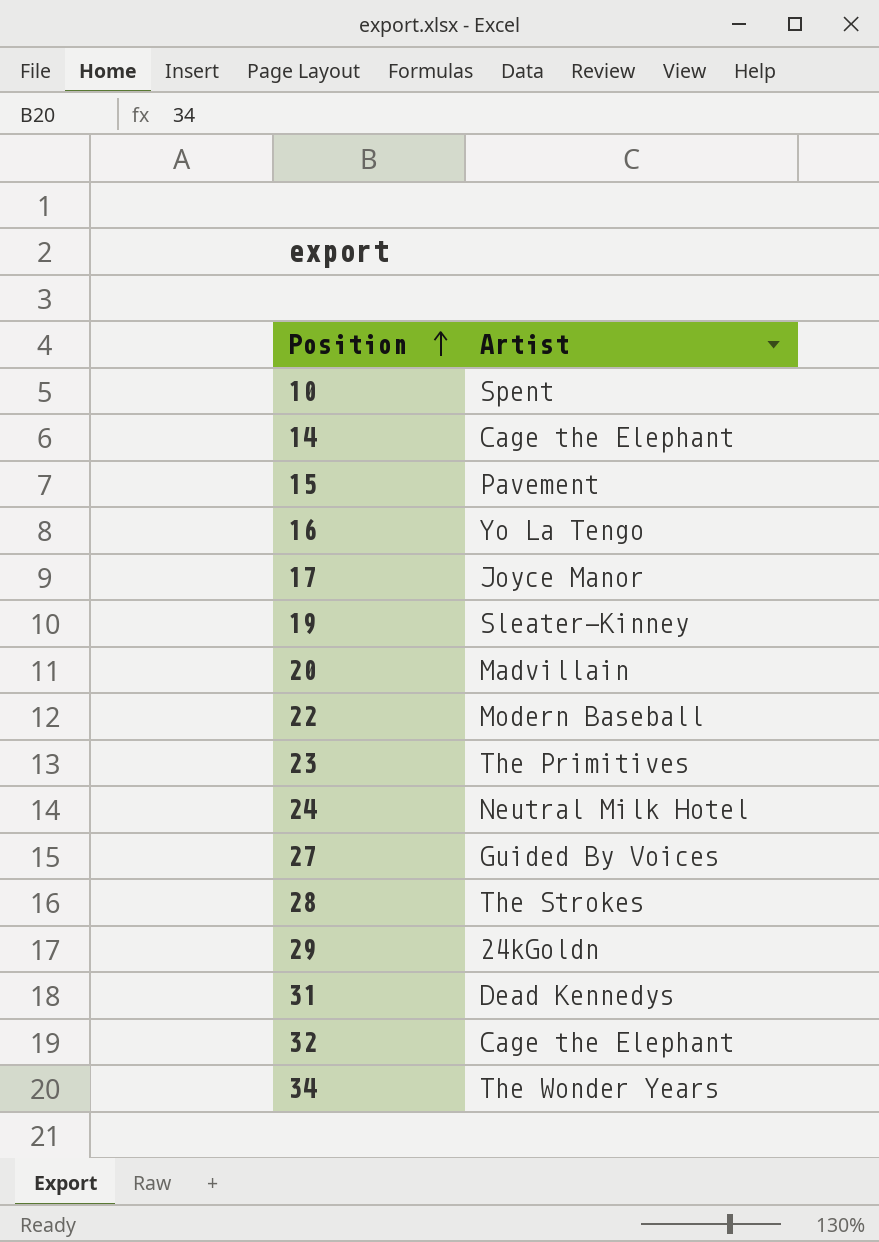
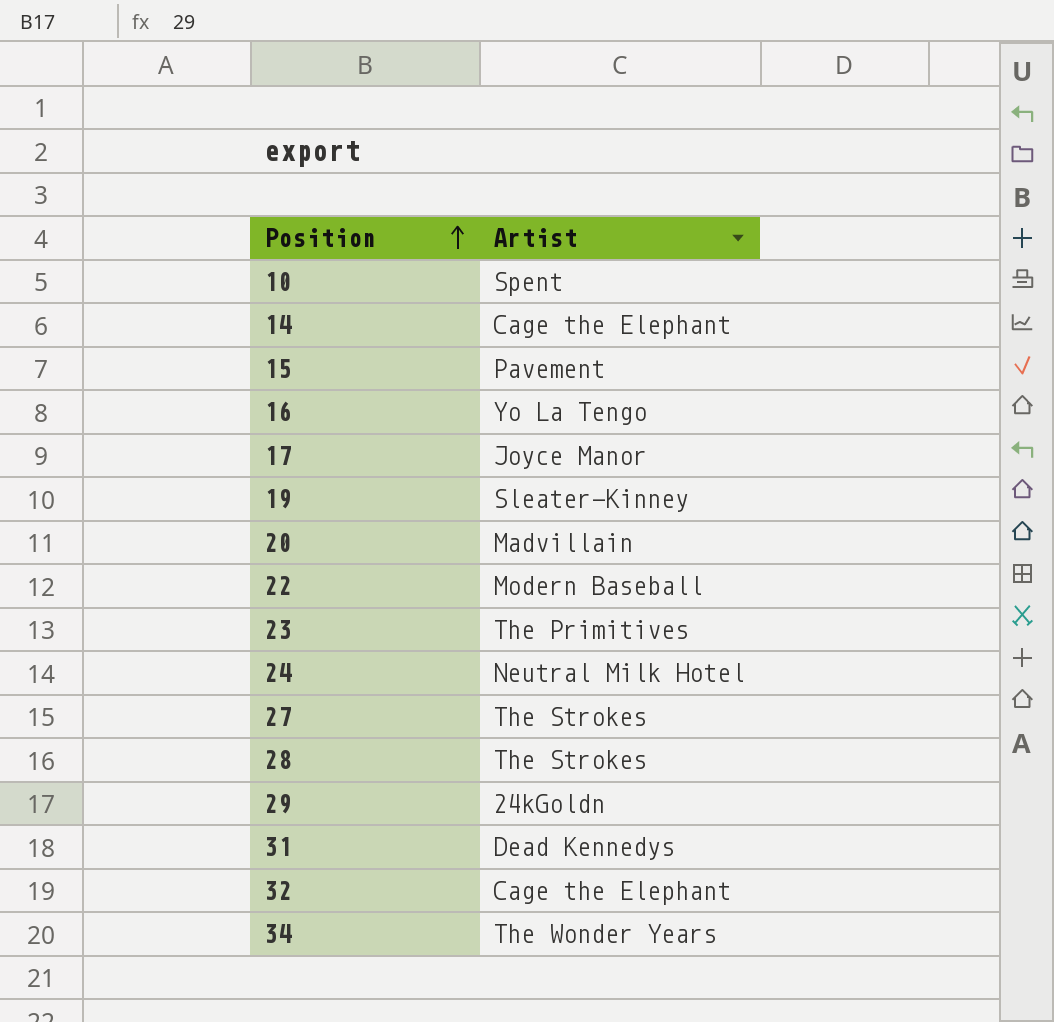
27 | Artist: Guided By Voices -> The Strokes

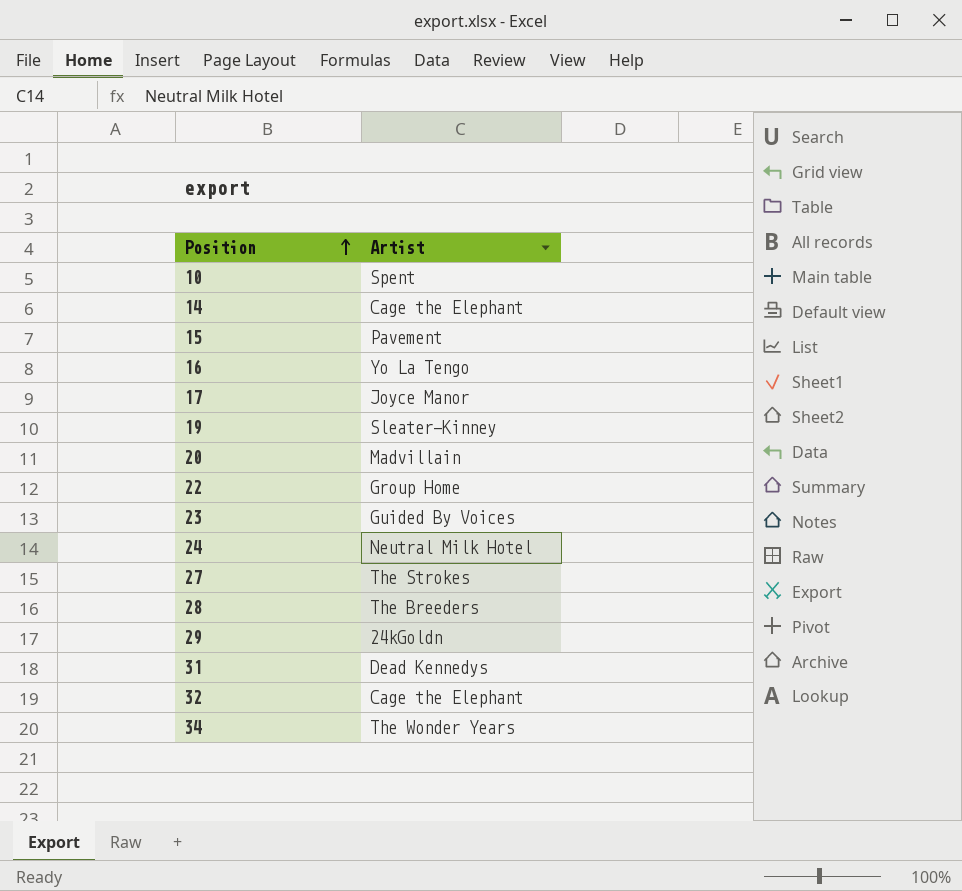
22 | Artist: Modern Baseball -> Group Home
23 | Artist: The Primitives -> Guided By Voices
28 | Artist: The Strokes -> The Breeders

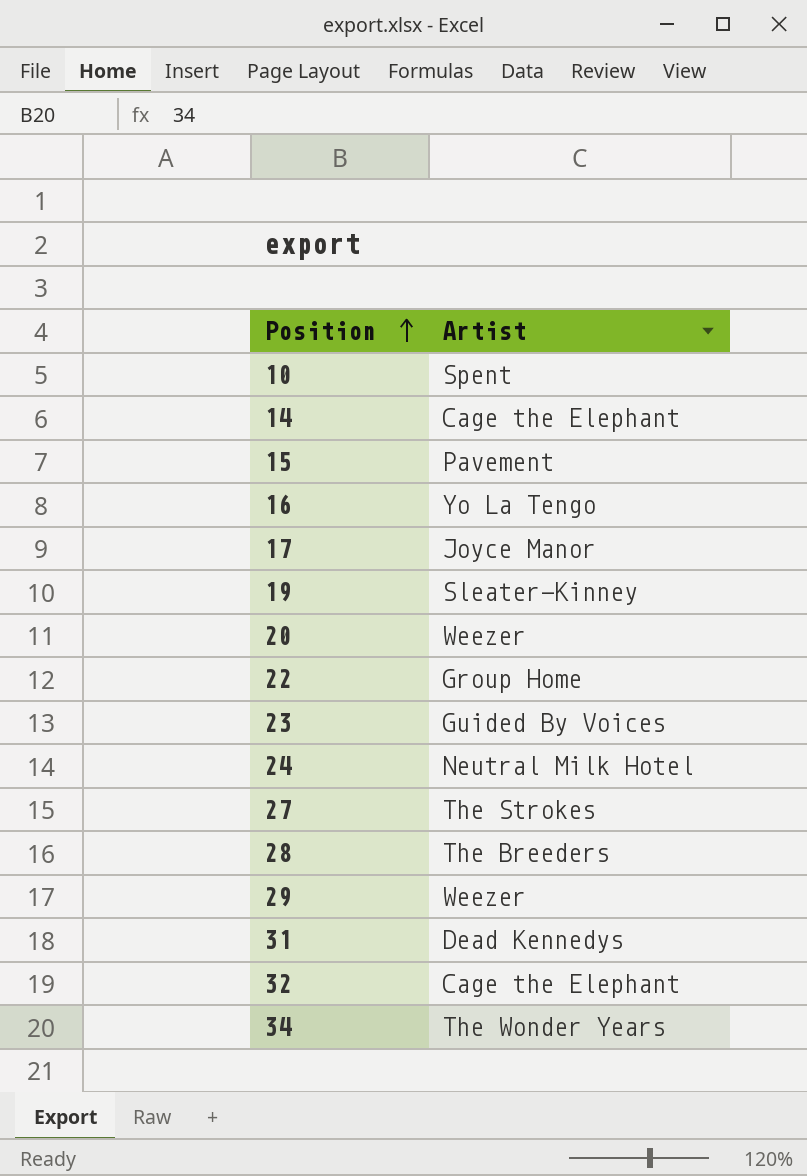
20 | Artist: Madvillain -> Weezer
29 | Artist: 24kGoldn -> Weezer

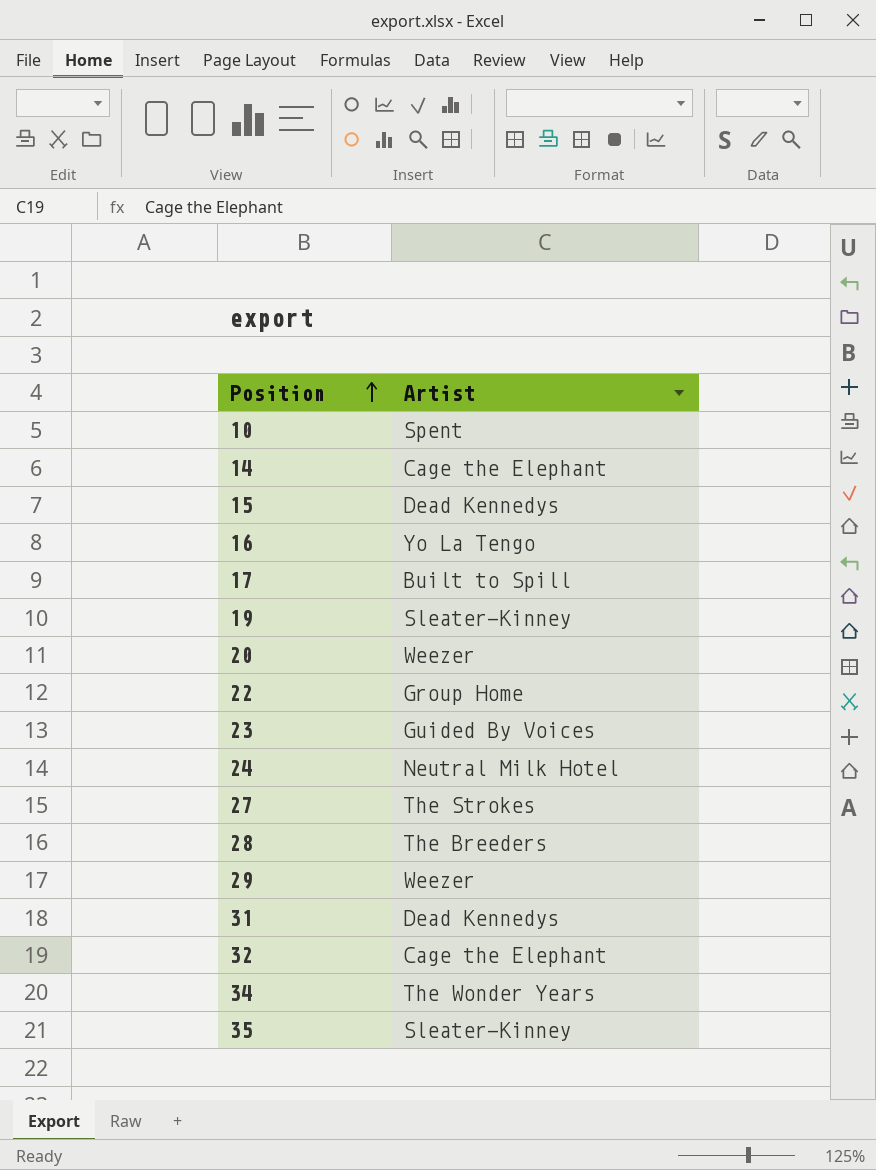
15 | Artist: Pavement -> Dead Kennedys
17 | Artist: Joyce Manor -> Built to Spill
row 35: none -> Sleater-Kinney

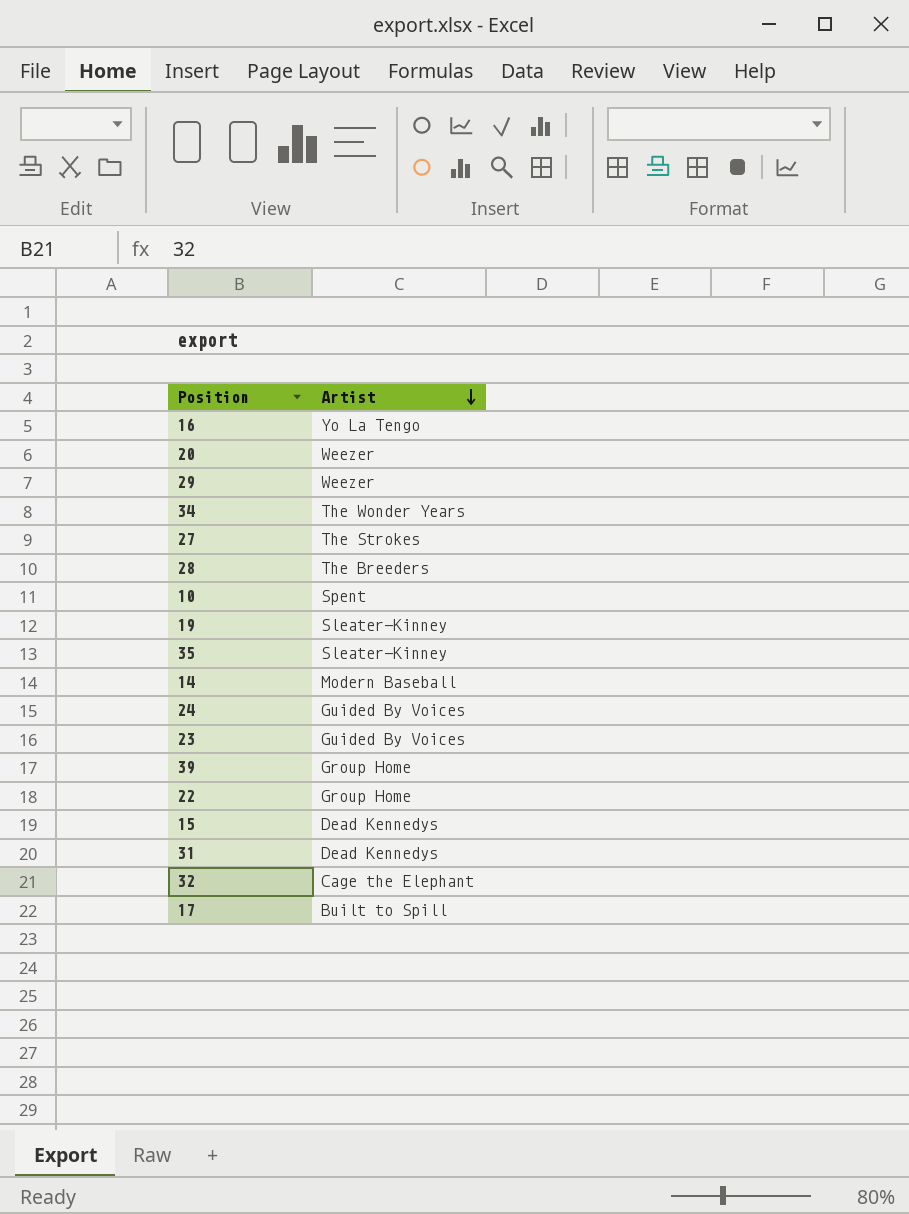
row order: Position ascending -> Artist descending
14 | Artist: Cage the Elephant -> Modern Baseball
24 | Artist: Neutral Milk Hotel -> Guided By Voices
row 39: none -> Group Home

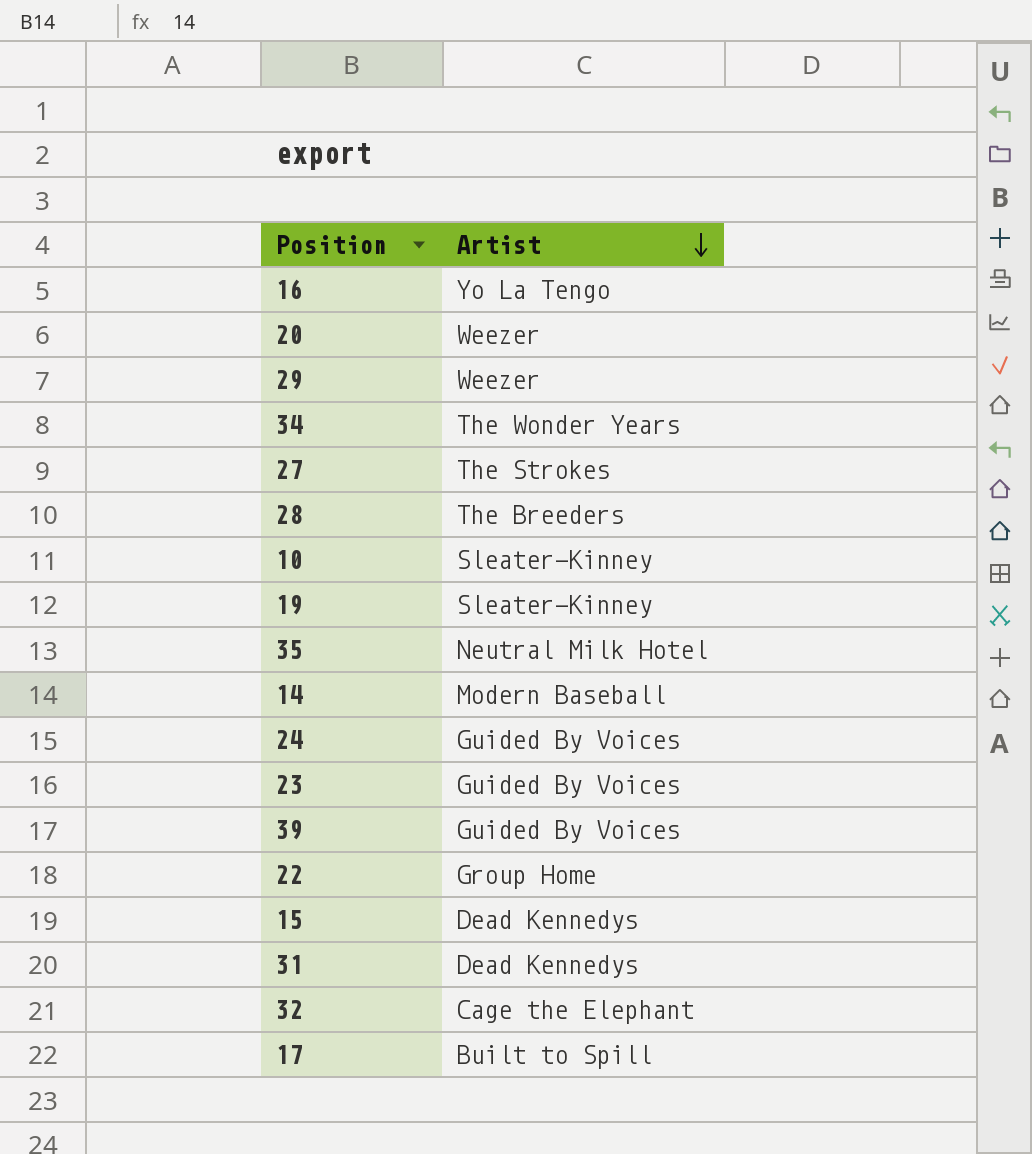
10 | Artist: Spent -> Sleater-Kinney
35 | Artist: Sleater-Kinney -> Neutral Milk Hotel
39 | Artist: Group Home -> Guided By Voices

